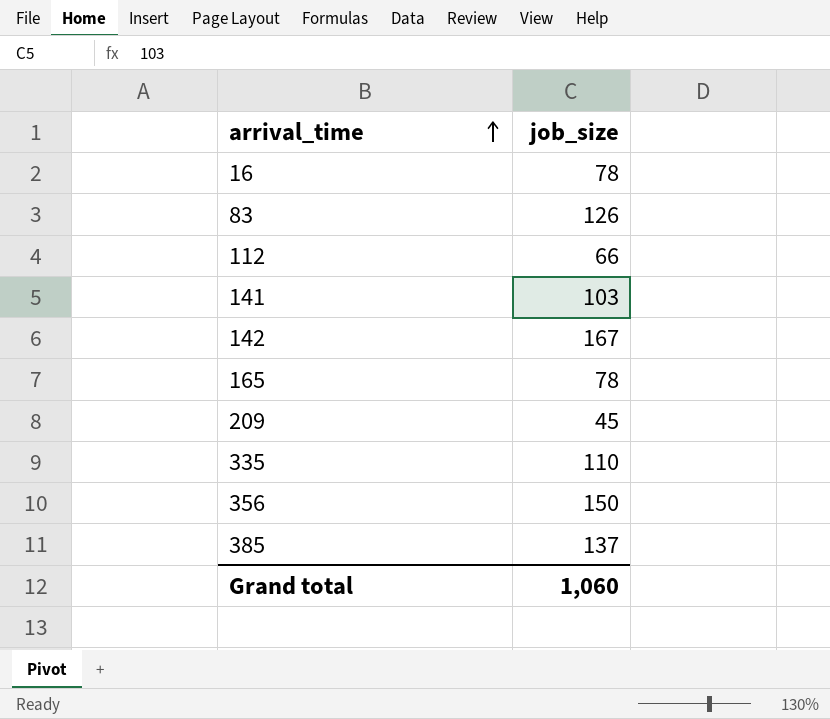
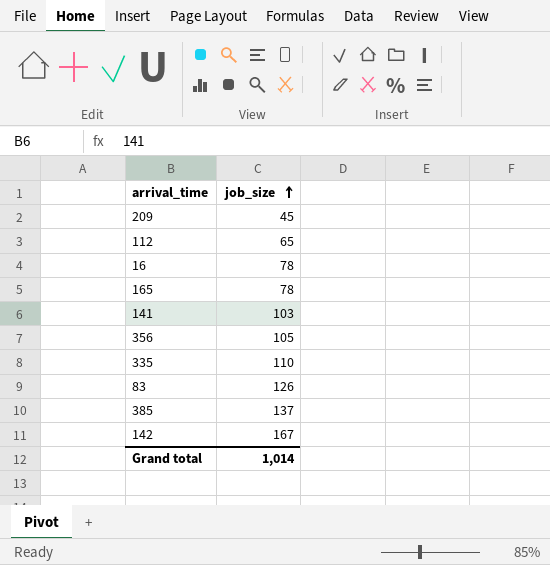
row order: arrival_time ascending -> job_size ascending
112 | job_size: 66 -> 65
356 | job_size: 150 -> 105
Grand total | job_size: 1,060 -> 1,014

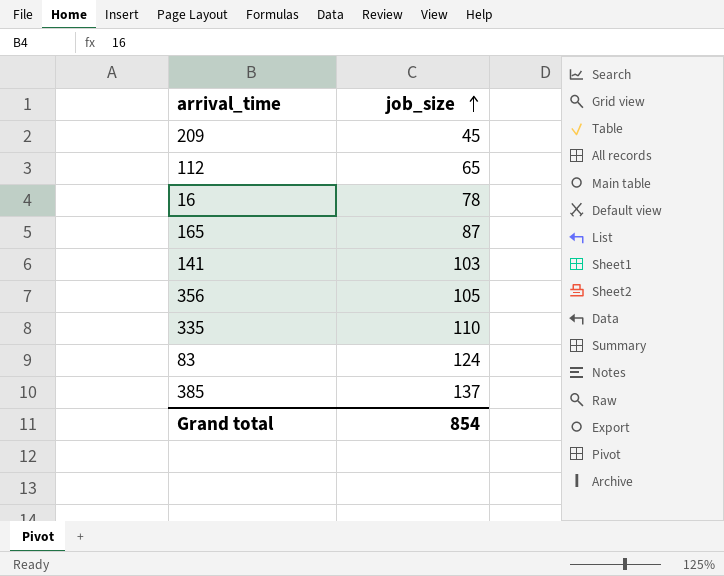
row 142: 167 -> none
165 | job_size: 78 -> 87
83 | job_size: 126 -> 124
Grand total | job_size: 1,014 -> 854

